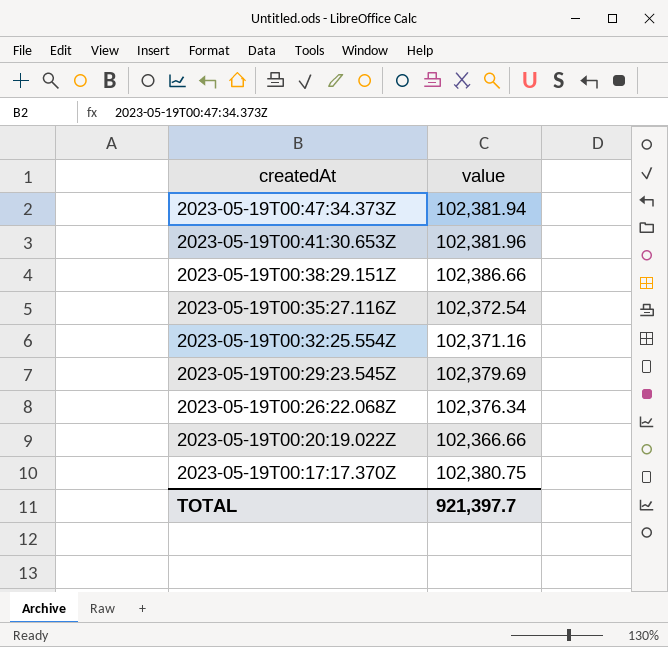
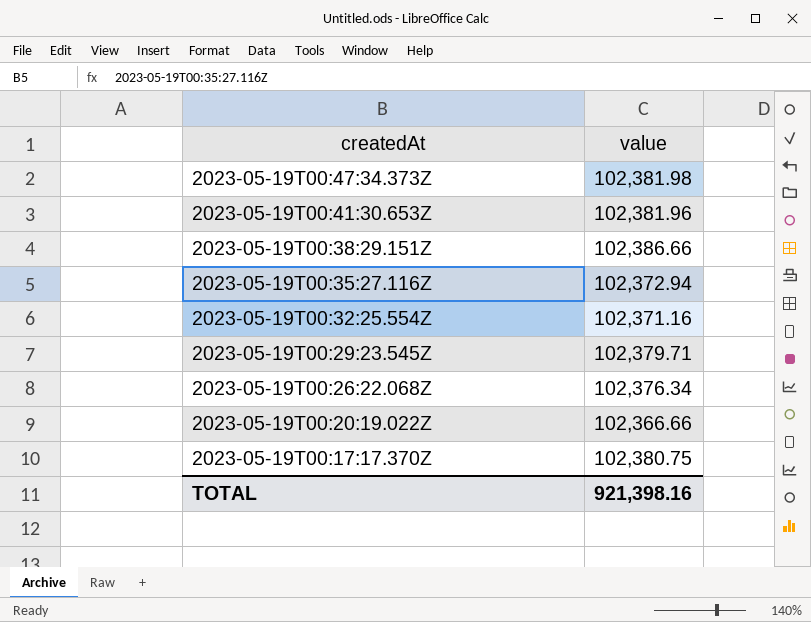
2023-05-19T00:47:34.373Z | value: 102,381.94 -> 102,381.98
2023-05-19T00:35:27.116Z | value: 102,372.54 -> 102,372.94
2023-05-19T00:29:23.545Z | value: 102,379.69 -> 102,379.71
TOTAL | value: 921,397.7 -> 921,398.16

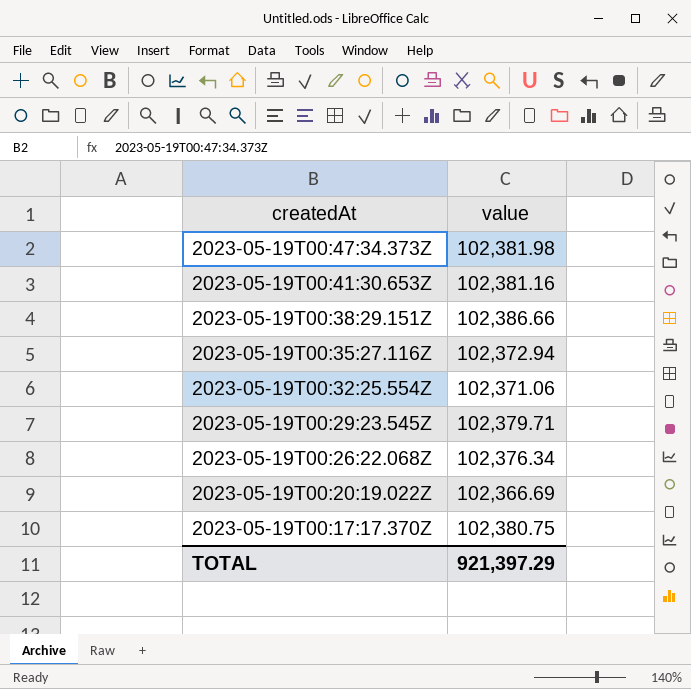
2023-05-19T00:41:30.653Z | value: 102,381.96 -> 102,381.16
2023-05-19T00:32:25.554Z | value: 102,371.16 -> 102,371.06
2023-05-19T00:20:19.022Z | value: 102,366.66 -> 102,366.69
TOTAL | value: 921,398.16 -> 921,397.29

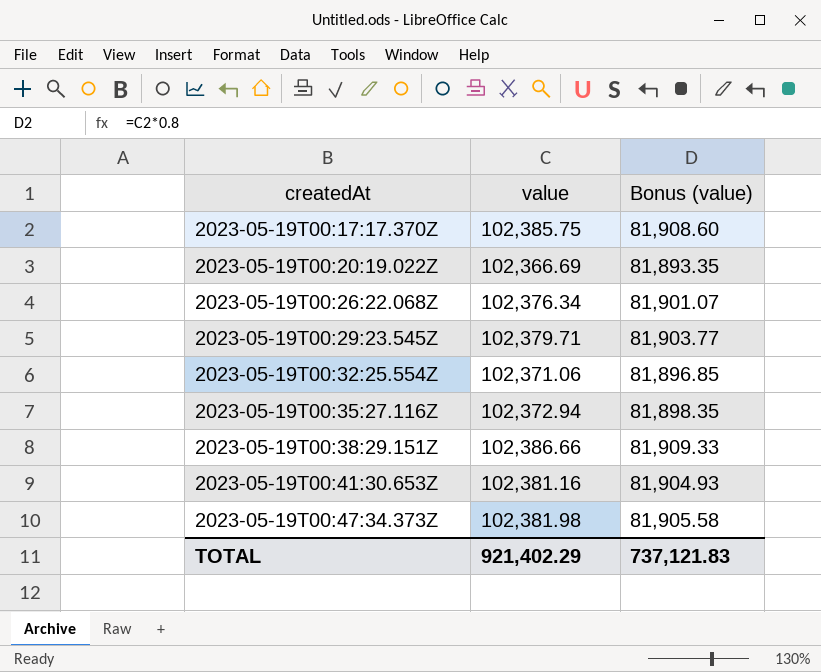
row order: createdAt descending -> createdAt ascending
column Bonus (value) | formula: none -> [value] * 0.8
2023-05-19T00:17:17.370Z | value: 102,380.75 -> 102,385.75
TOTAL | value: 921,397.29 -> 921,402.29

